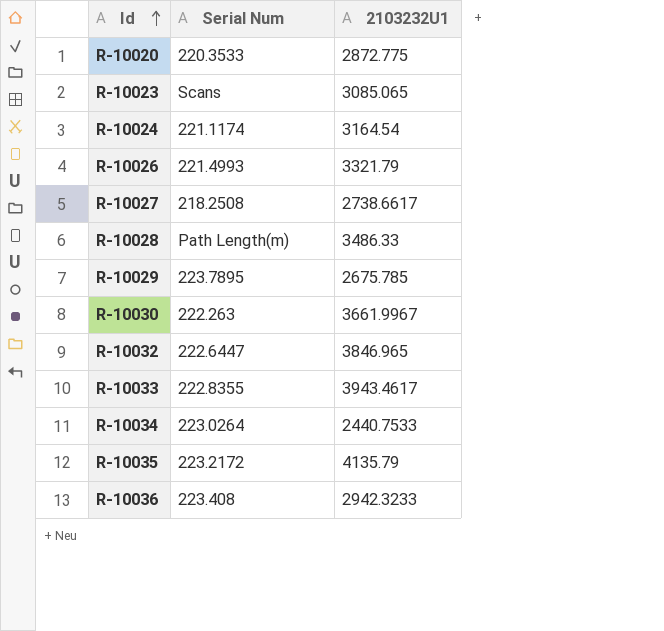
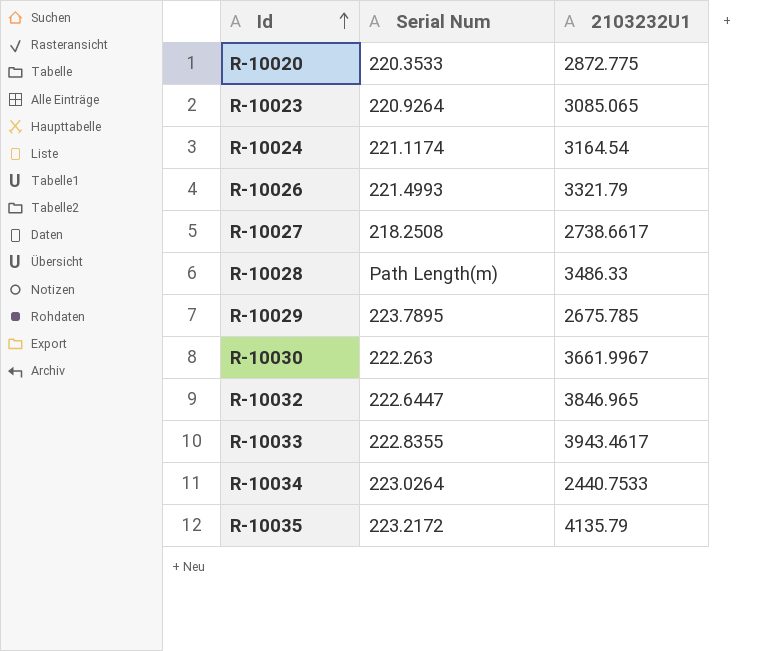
row R-10036: 223.408 | 2942.3233 -> none
R-10023 | Serial Num: Scans -> 220.9264

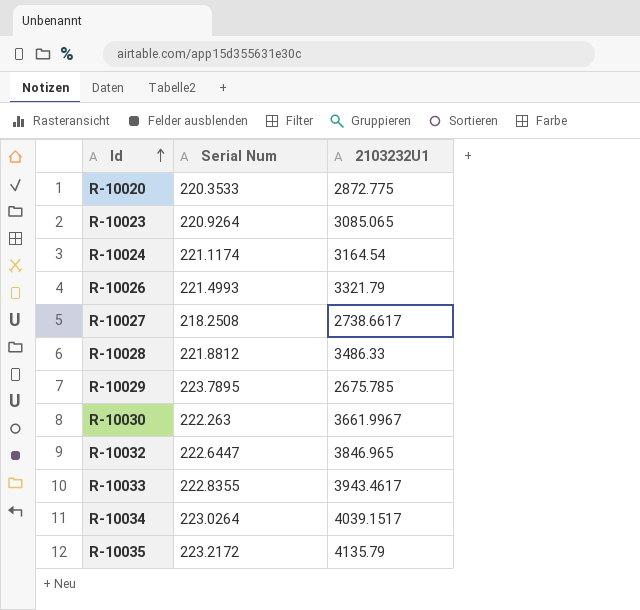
R-10028 | Serial Num: Path Length(m) -> 221.8812
R-10034 | 2103232U1: 2440.7533 -> 4039.1517

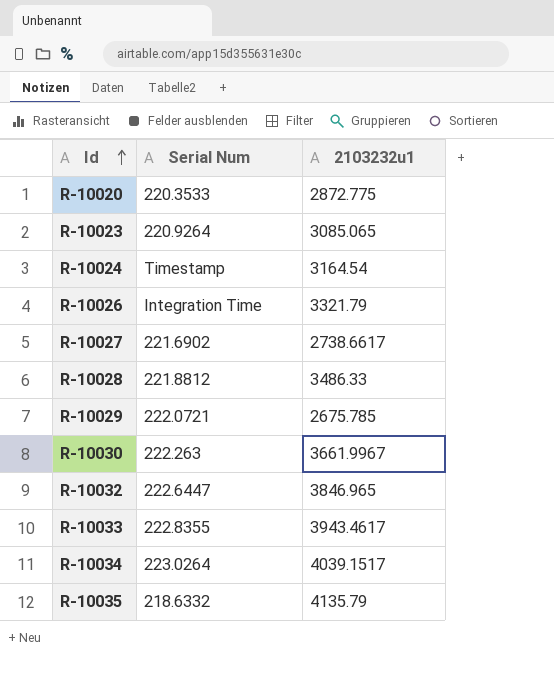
column name: 2103232U1 -> 2103232u1
R-10024 | Serial Num: 221.1174 -> Timestamp
R-10026 | Serial Num: 221.4993 -> Integration Time
R-10027 | Serial Num: 218.2508 -> 221.6902
R-10029 | Serial Num: 223.7895 -> 222.0721
R-10035 | Serial Num: 223.2172 -> 218.6332

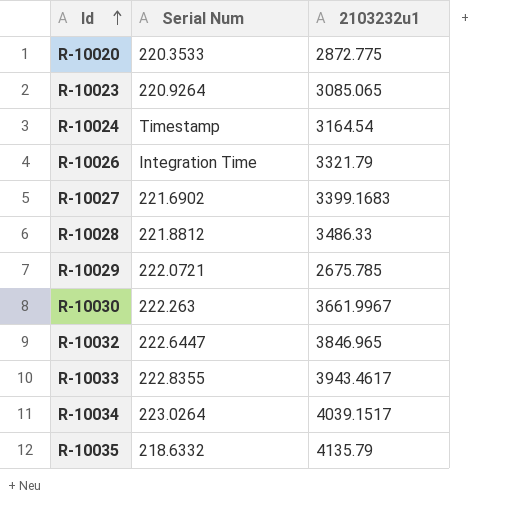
R-10027 | 2103232u1: 2738.6617 -> 3399.1683

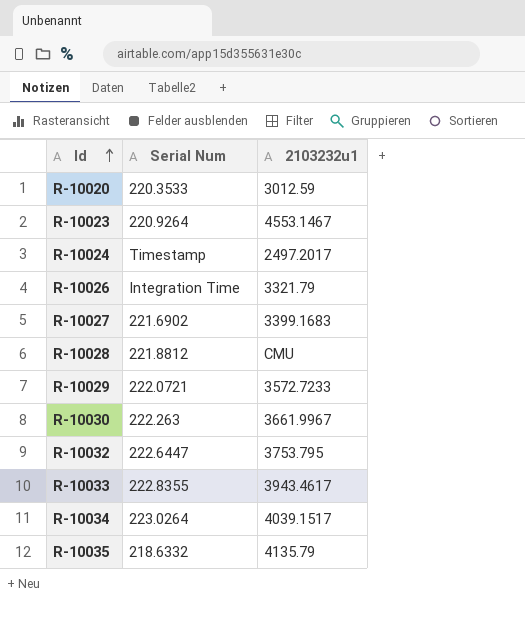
R-10020 | 2103232u1: 2872.775 -> 3012.59
R-10023 | 2103232u1: 3085.065 -> 4553.1467
R-10024 | 2103232u1: 3164.54 -> 2497.2017
R-10028 | 2103232u1: 3486.33 -> CMU
R-10029 | 2103232u1: 2675.785 -> 3572.7233
R-10032 | 2103232u1: 3846.965 -> 3753.795

